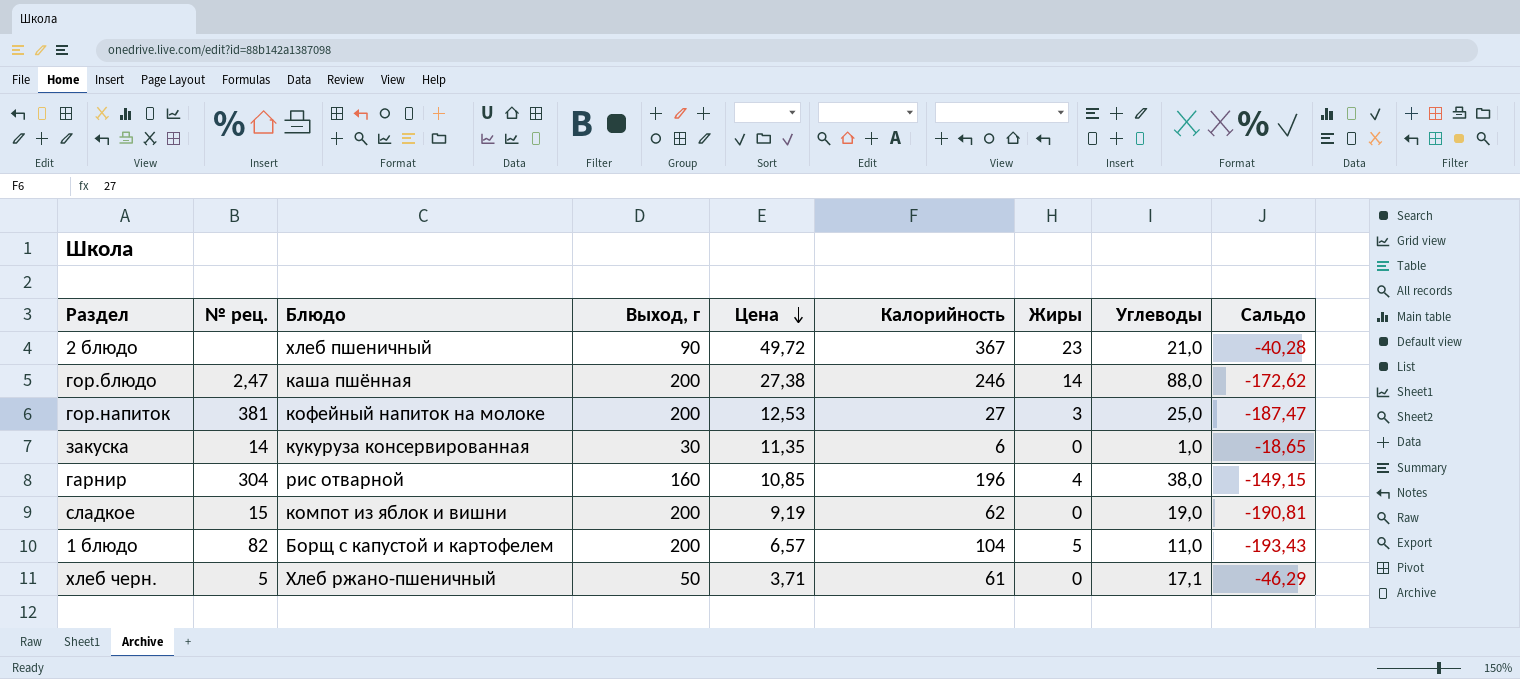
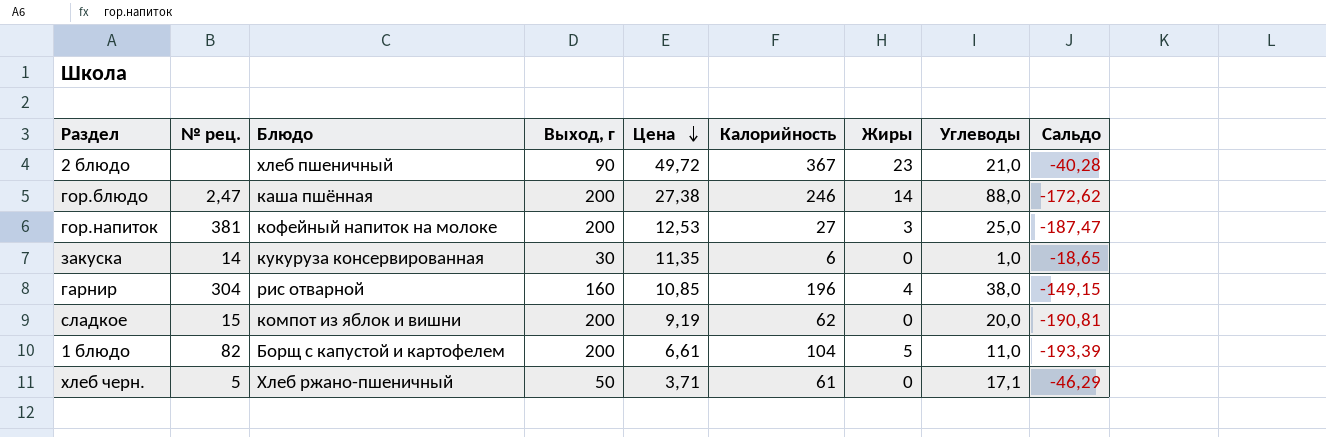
сладкое | Углеводы: 19,0 -> 20,0
1 блюдо | Цена: 6,57 -> 6,61
1 блюдо | Сальдо: -193,43 -> -193,39

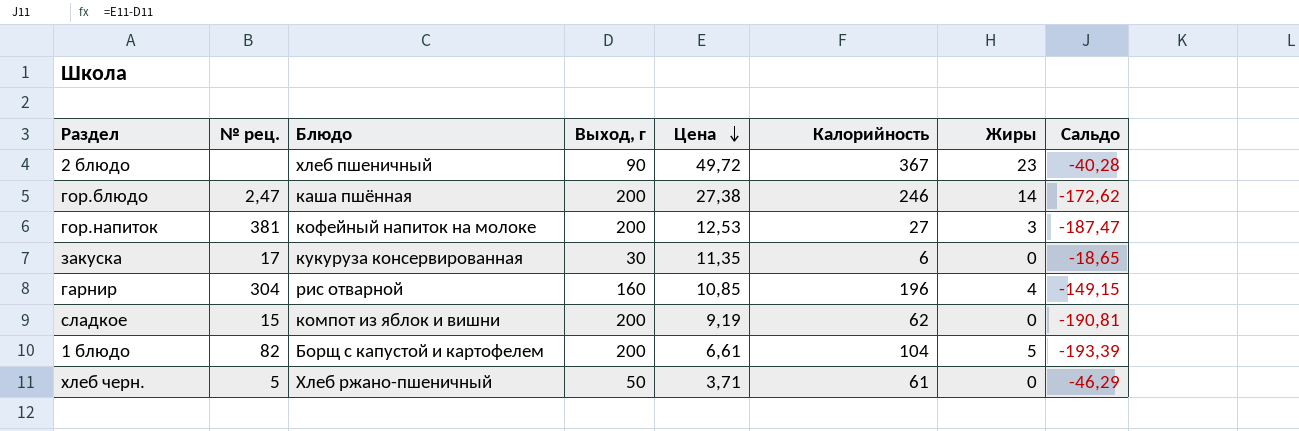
column Углеводы | position: 8 -> none
закуска | № рец.: 14 -> 17

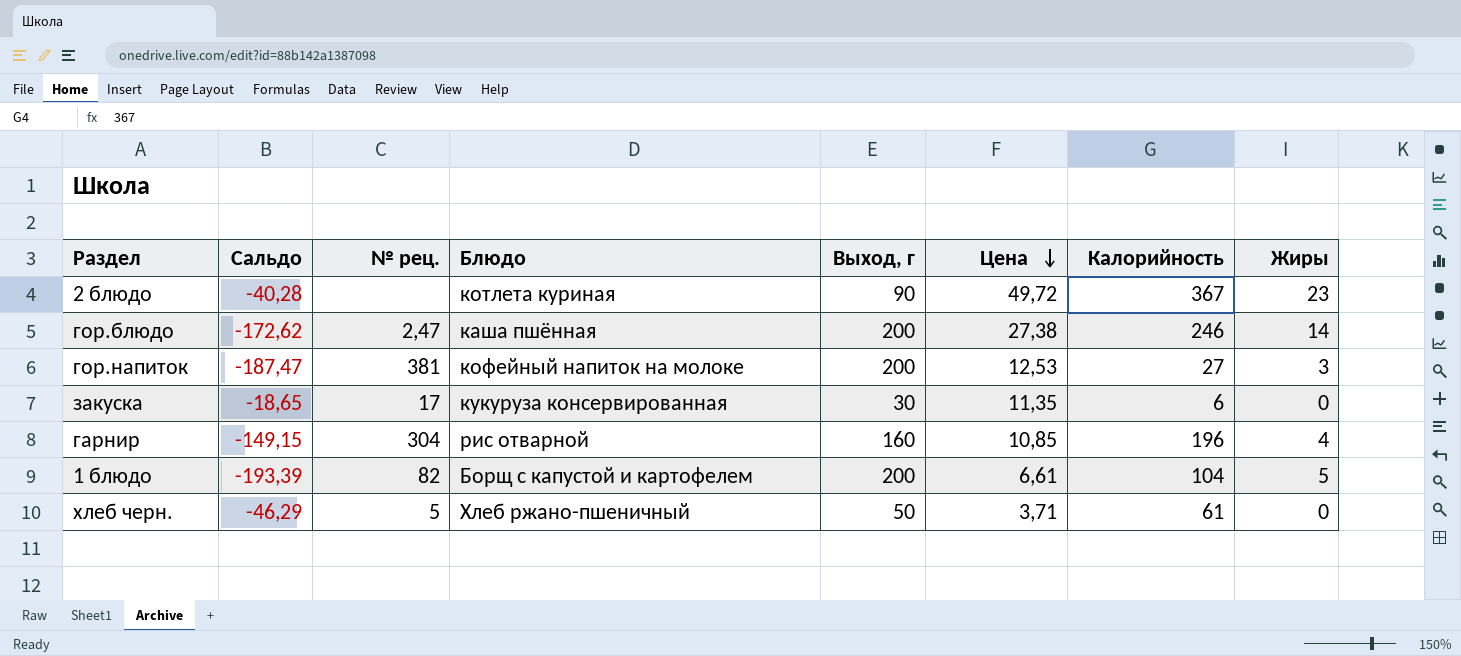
column Сальдо | position: 8 -> 2
row сладкое: 15 | компот из яблок и вишни | 200 | 9,19 | 62 | 0 | -190,81 -> none
2 блюдо | Блюдо: хлеб пшеничный -> котлета куриная

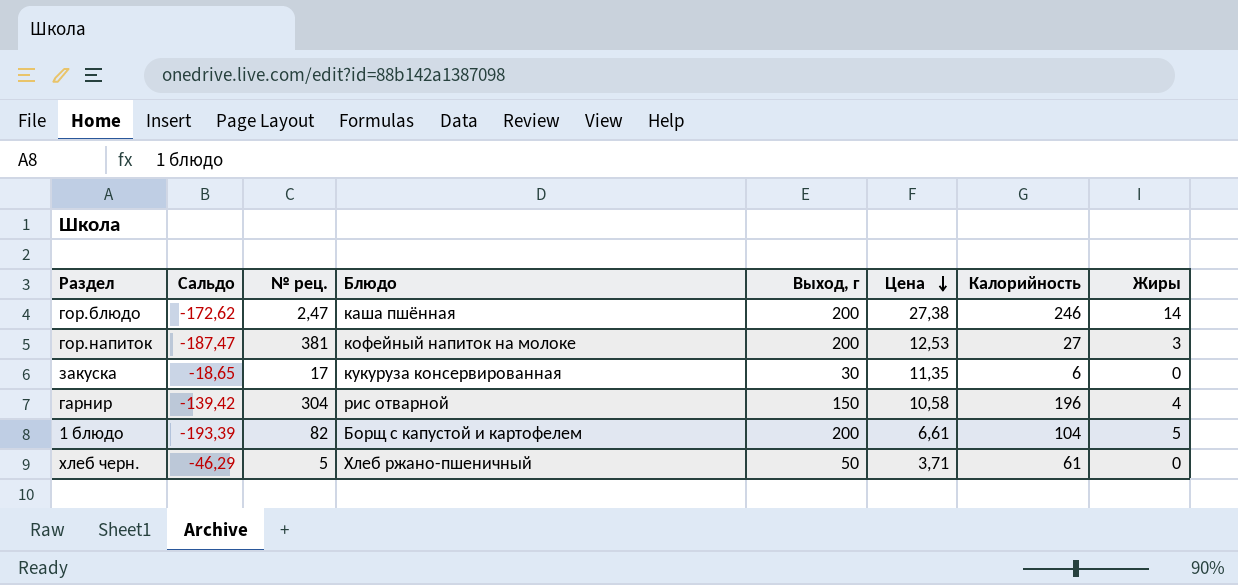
row 2 блюдо: -40,28 | none | котлета куриная | 90 | 49,72 | 367 | 23 -> none
гарнир | Сальдо: -149,15 -> -139,42
гарнир | Выход, г: 160 -> 150
гарнир | Цена: 10,85 -> 10,58

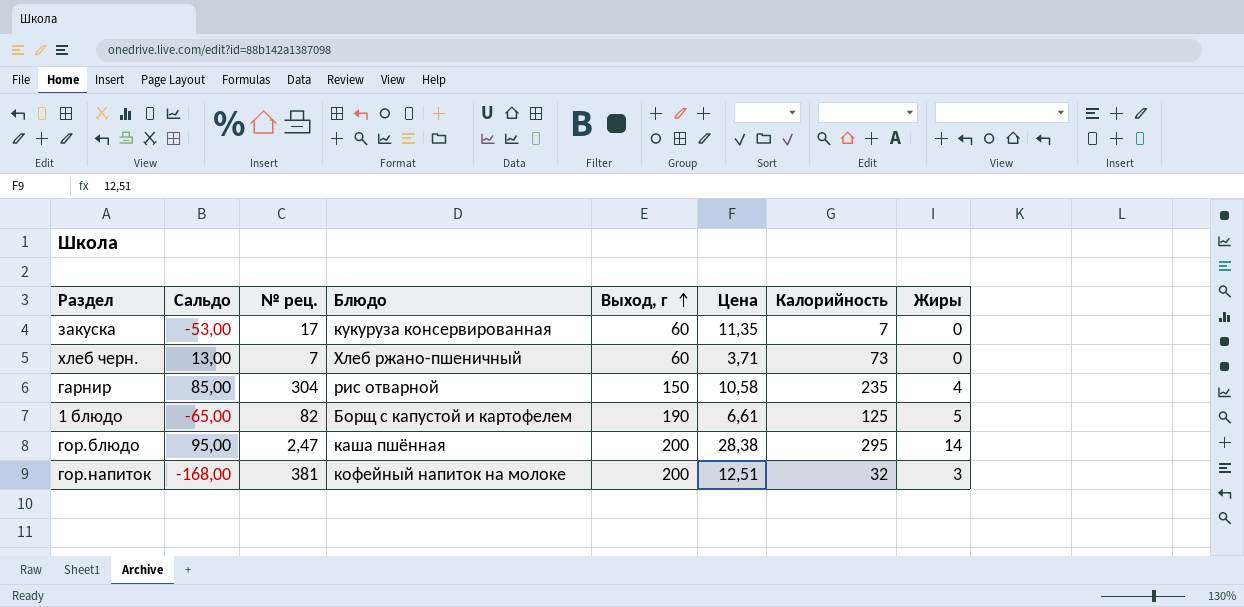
row order: Цена descending -> Выход, г ascending
column Сальдо | formula: [Цена] - [Выход, г] -> [Калорийность] - [Выход, г]
закуска | Выход, г: 30 -> 60
закуска | Калорийность: 6 -> 7
хлеб черн. | № рец.: 5 -> 7
хлеб черн. | Выход, г: 50 -> 60
хлеб черн. | Калорийность: 61 -> 73
гарнир | Калорийность: 196 -> 235
1 блюдо | Выход, г: 200 -> 190
1 блюдо | Калорийность: 104 -> 125
гор.блюдо | Цена: 27,38 -> 28,38
гор.блюдо | Калорийность: 246 -> 295
гор.напиток | Цена: 12,53 -> 12,51
гор.напиток | Калорийность: 27 -> 32

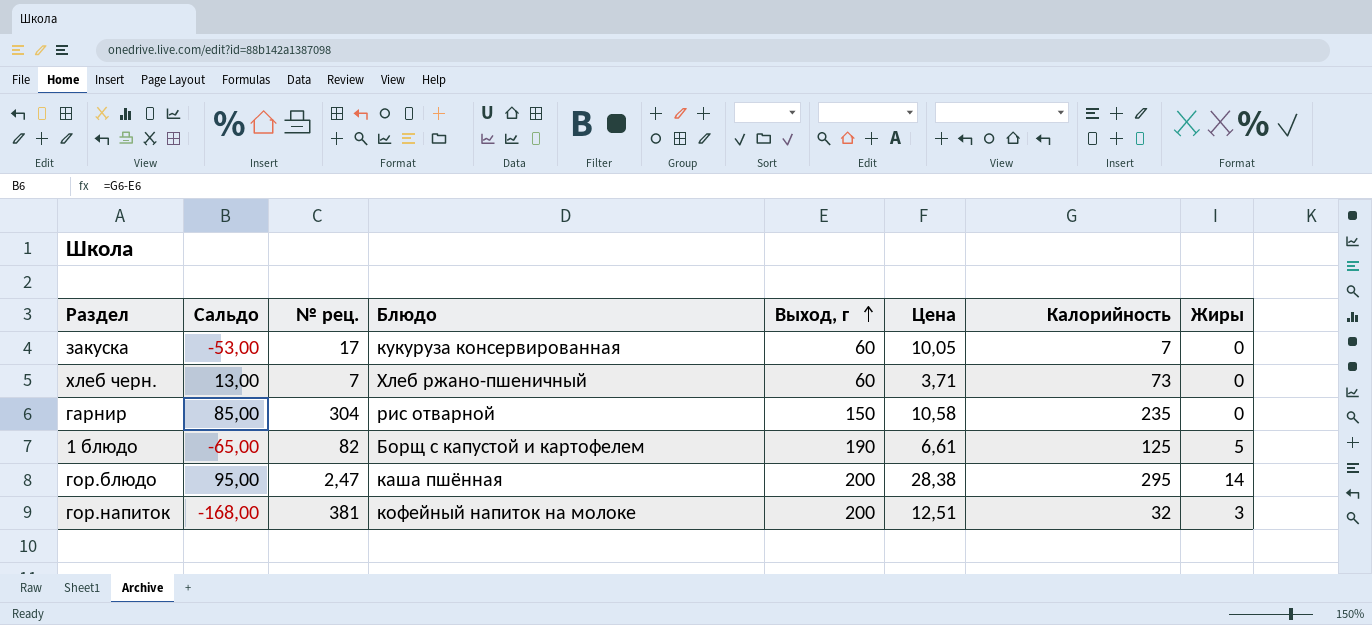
закуска | Цена: 11,35 -> 10,05
гарнир | Жиры: 4 -> 0

